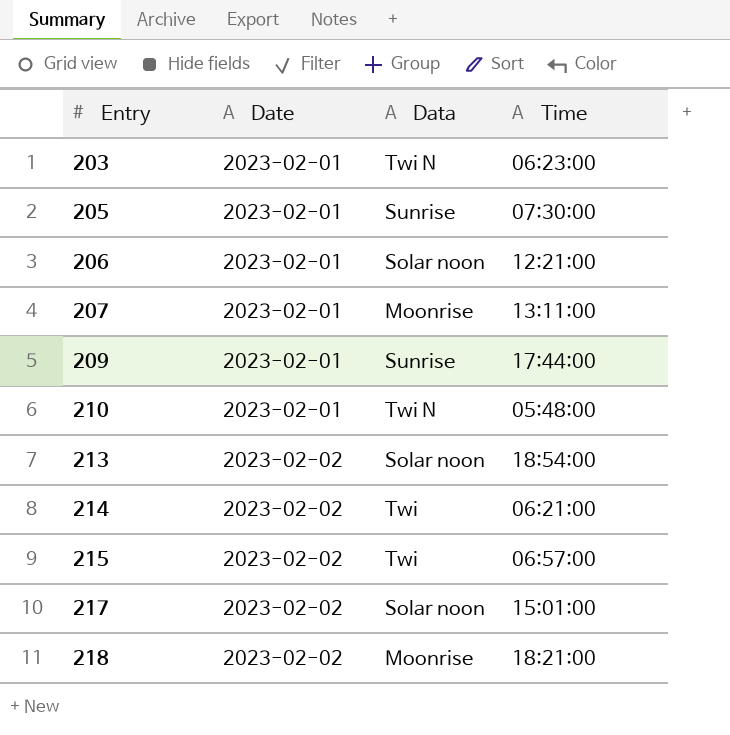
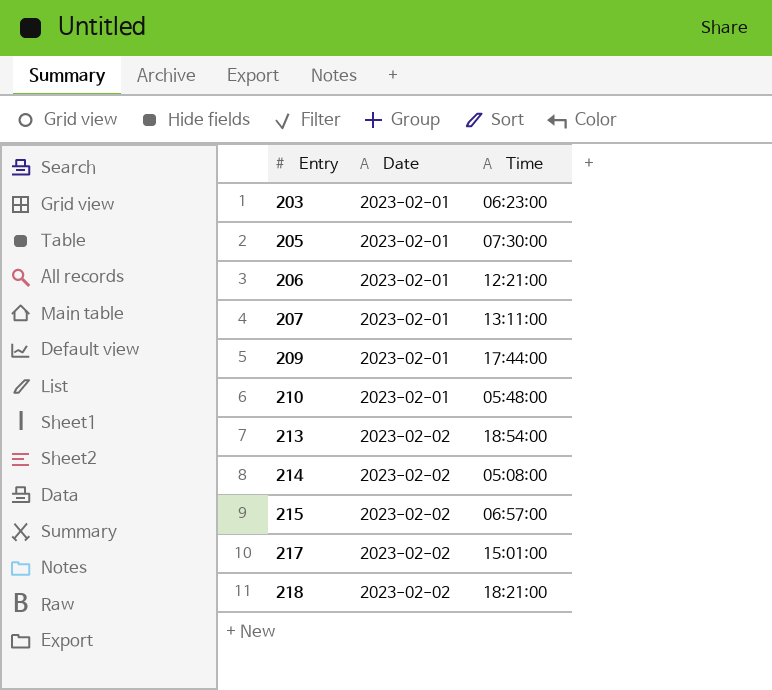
column Data | position: 3 -> none
214 | Time: 06:21:00 -> 05:08:00

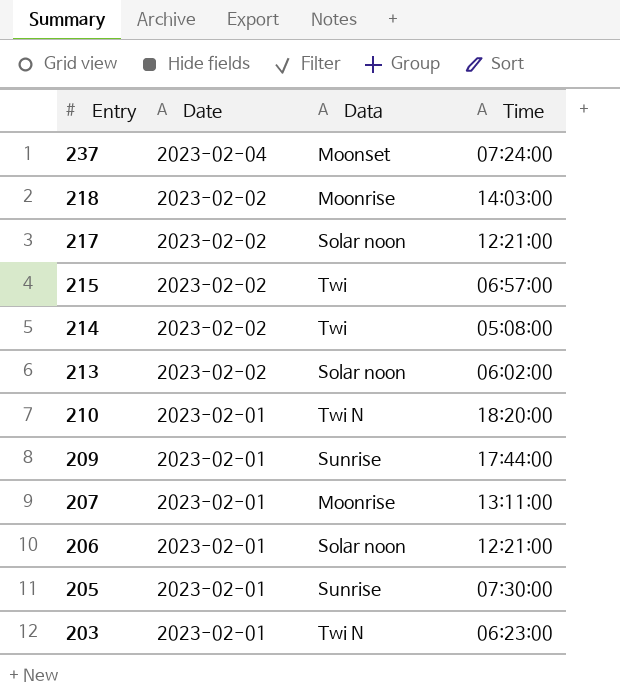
row order: Entry ascending -> Entry descending
column Data | position: none -> 3
row 237: none -> 2023-02-04 | Moonset | 07:24:00
218 | Time: 18:21:00 -> 14:03:00
217 | Time: 15:01:00 -> 12:21:00
213 | Time: 18:54:00 -> 06:02:00
210 | Time: 05:48:00 -> 18:20:00

